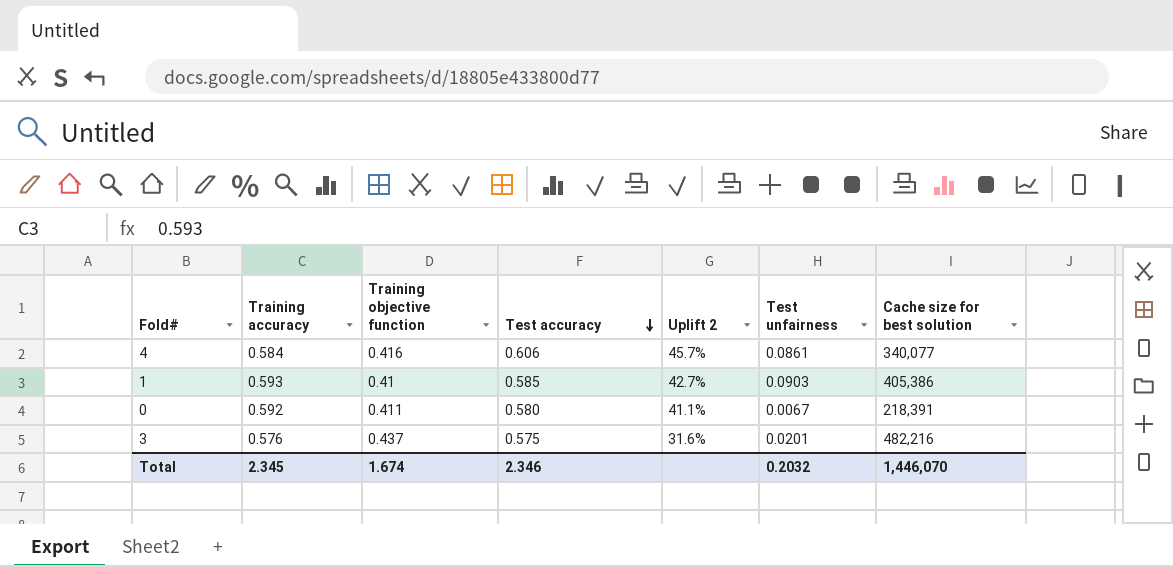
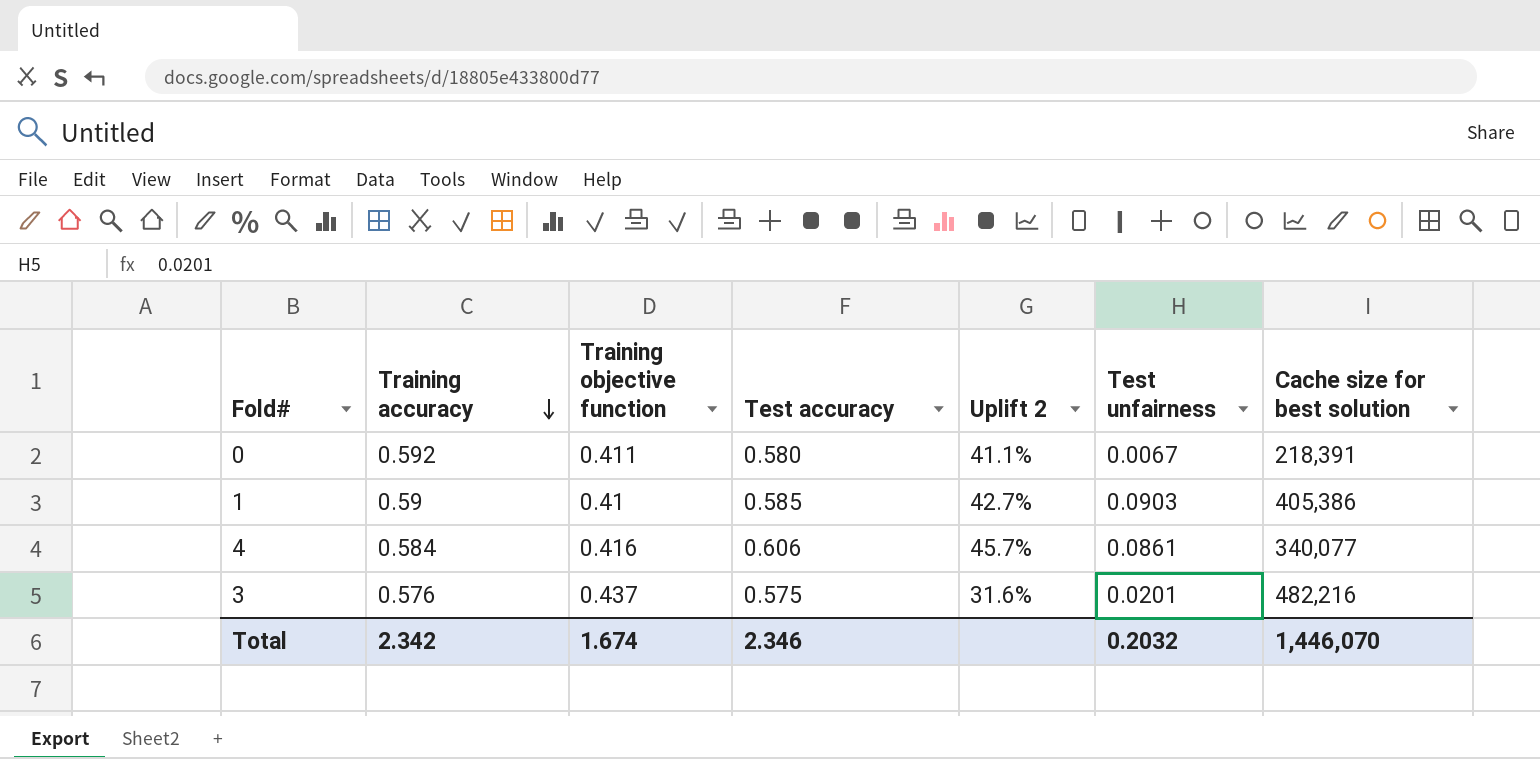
row order: Test accuracy descending -> Training accuracy descending
1 | Training accuracy: 0.593 -> 0.59
Total | Training accuracy: 2.345 -> 2.342

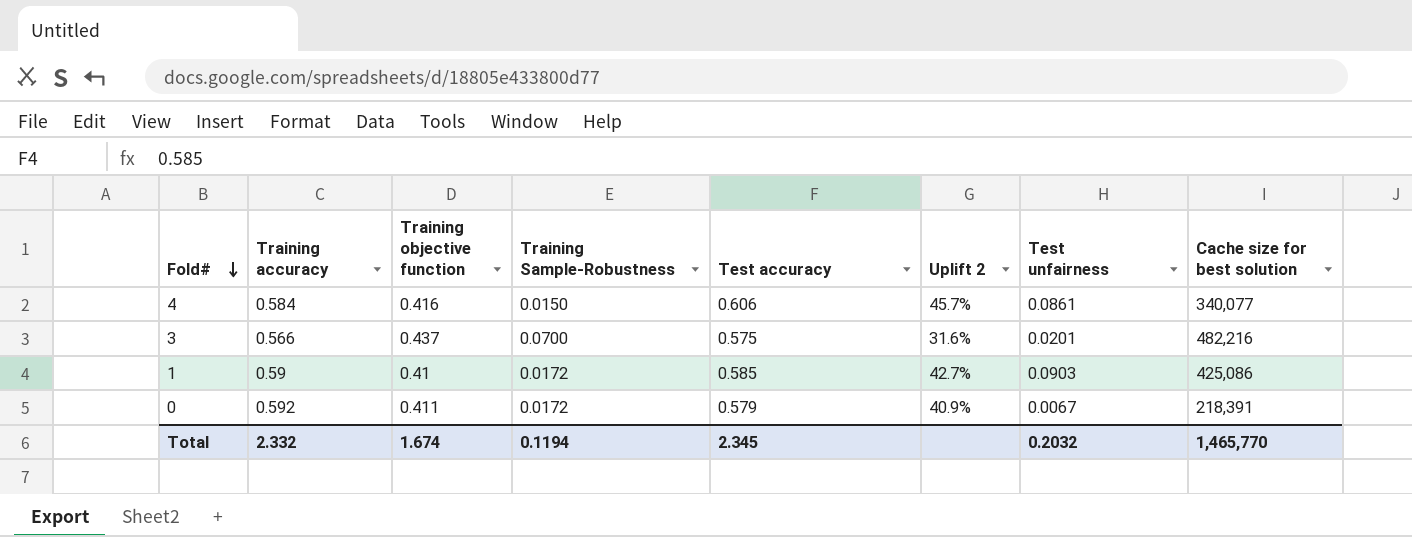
row order: Training accuracy descending -> Fold# descending
column Training Sample-Robustness | position: none -> 4
3 | Training accuracy: 0.576 -> 0.566
1 | Cache size for best solution: 405,386 -> 425,086
0 | Test accuracy: 0.580 -> 0.579
0 | Uplift 2: 41.1% -> 40.9%
Total | Training accuracy: 2.342 -> 2.332
Total | Test accuracy: 2.346 -> 2.345
Total | Cache size for best solution: 1,446,070 -> 1,465,770

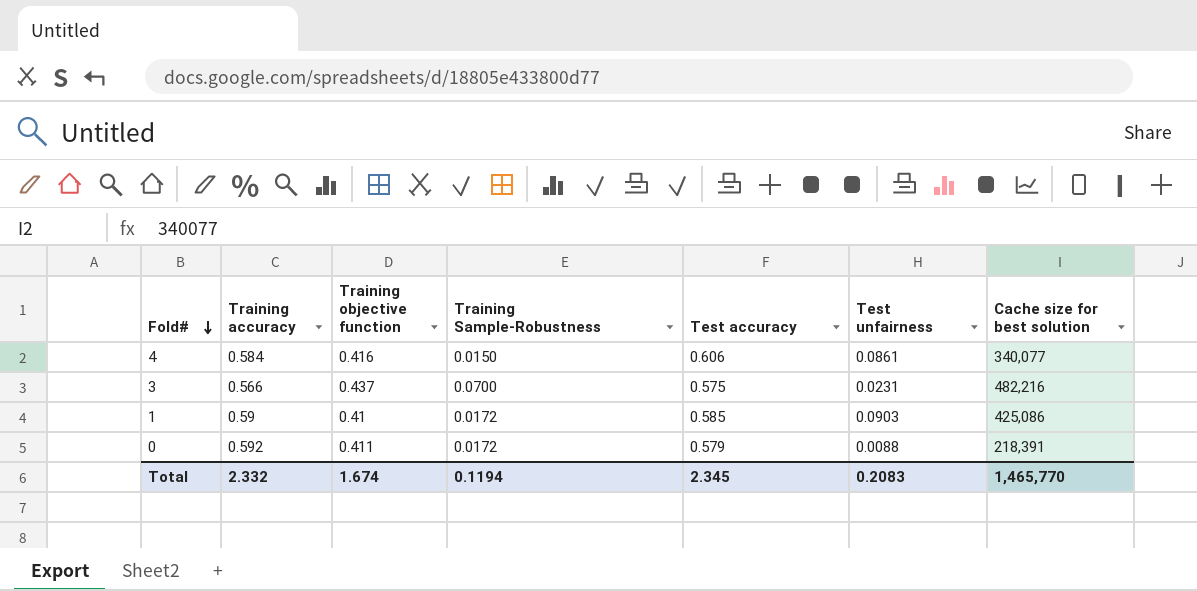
column Uplift 2 | formula: ([Test accuracy] - [Training objective function]) / [Training objective function] -> none
3 | Test unfairness: 0.0201 -> 0.0231
0 | Test unfairness: 0.0067 -> 0.0088
Total | Test unfairness: 0.2032 -> 0.2083

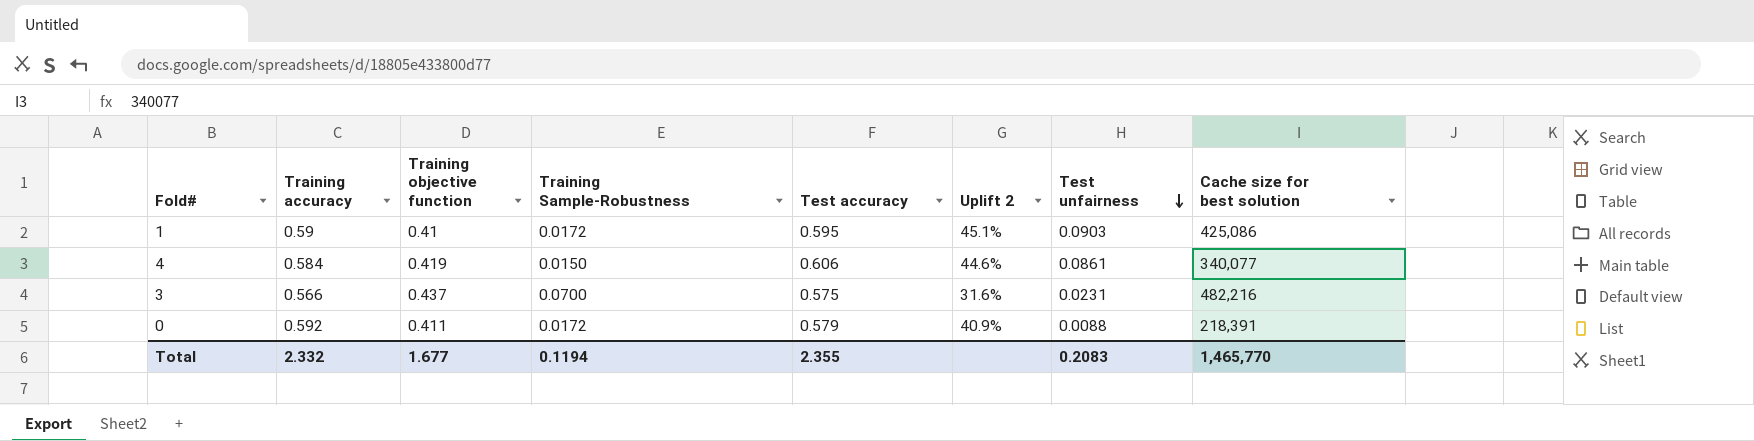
row order: Fold# descending -> Test unfairness descending
column Uplift 2 | formula: none -> ([Test accuracy] - [Training objective function]) / [Training objective function]
1 | Test accuracy: 0.585 -> 0.595
4 | Training objective function: 0.416 -> 0.419
Total | Training objective function: 1.674 -> 1.677
Total | Test accuracy: 2.345 -> 2.355

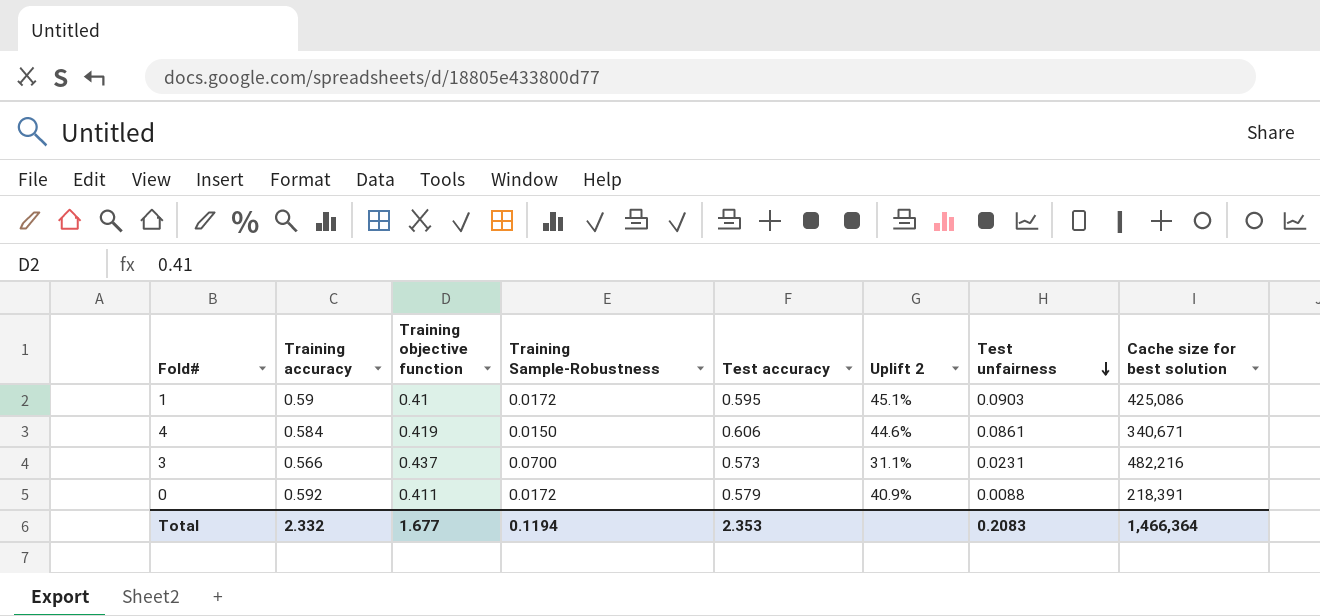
4 | Cache size for best solution: 340,077 -> 340,671
3 | Test accuracy: 0.575 -> 0.573
3 | Uplift 2: 31.6% -> 31.1%
Total | Test accuracy: 2.355 -> 2.353
Total | Cache size for best solution: 1,465,770 -> 1,466,364

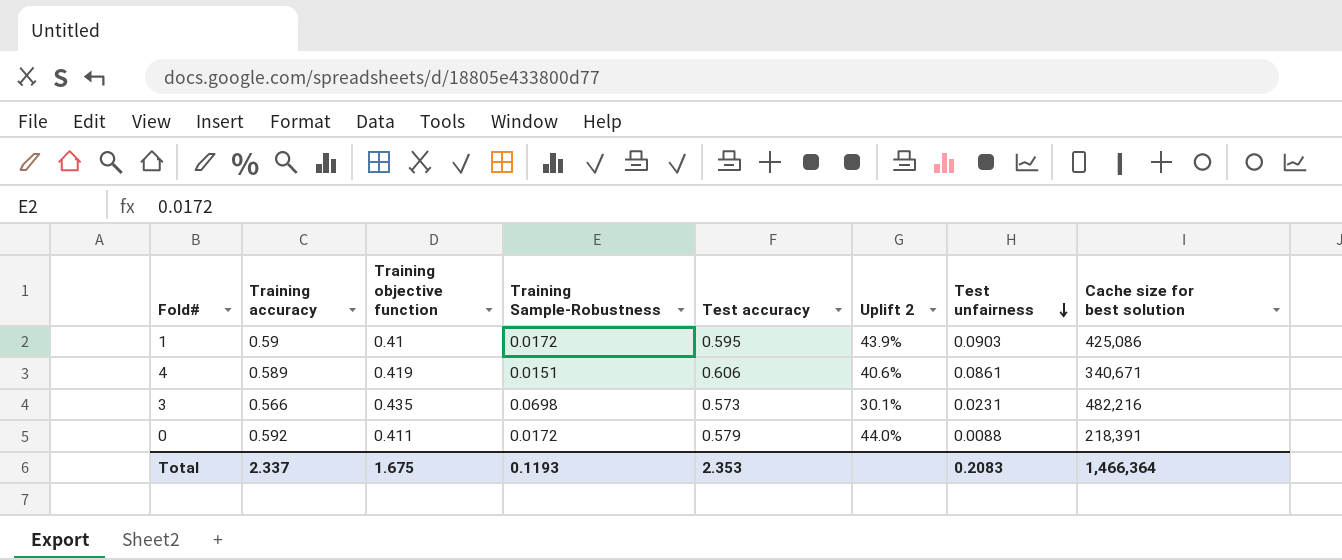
column Uplift 2 | formula: ([Test accuracy] - [Training objective function]) / [Training objective function] -> ([Training accuracy] - [Training objective function]) / [Training objective function]
4 | Training accuracy: 0.584 -> 0.589
4 | Training Sample-Robustness: 0.0150 -> 0.0151
3 | Training objective function: 0.437 -> 0.435
3 | Training Sample-Robustness: 0.0700 -> 0.0698
Total | Training accuracy: 2.332 -> 2.337
Total | Training objective function: 1.677 -> 1.675
Total | Training Sample-Robustness: 0.1194 -> 0.1193

